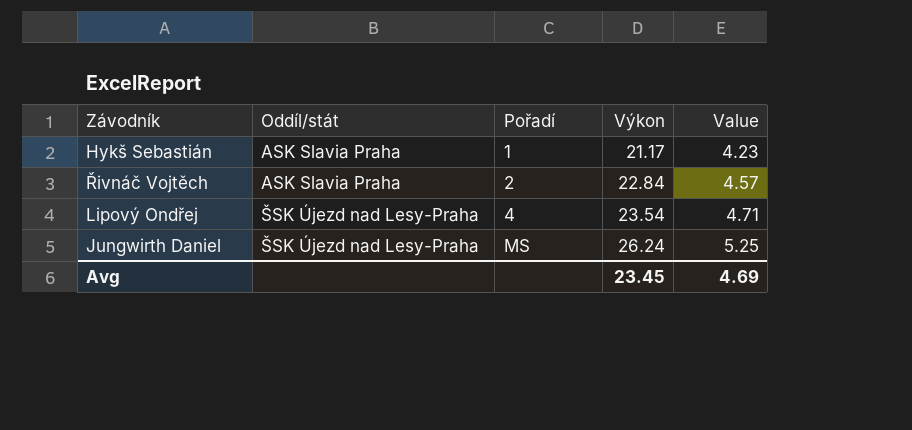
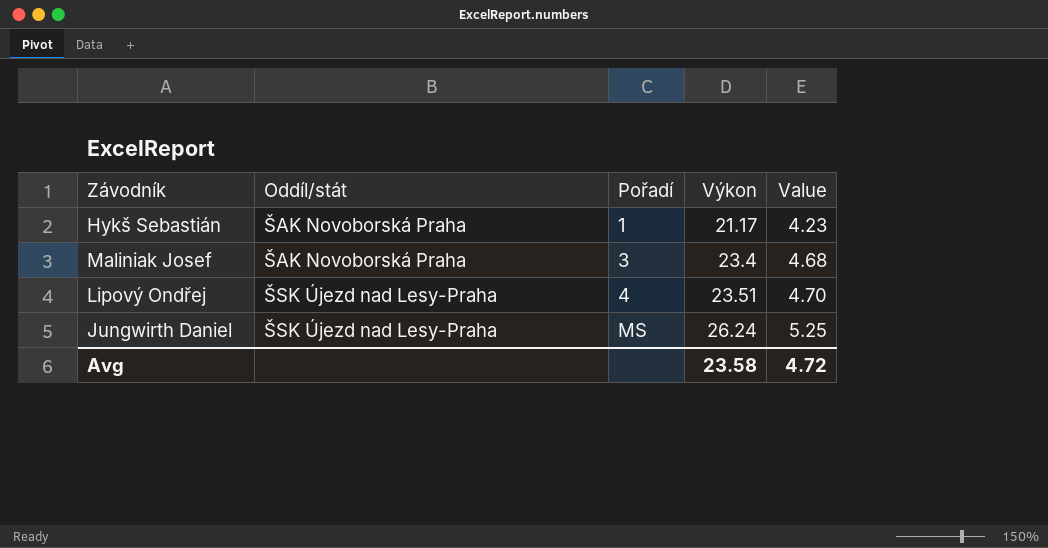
row Řivnáč Vojtěch: ASK Slavia Praha | 2 | 22.84 | 4.57 -> none
Hykš Sebastián | Oddíl/stát: ASK Slavia Praha -> ŠAK Novoborská Praha
row Maliniak Josef: none -> ŠAK Novoborská Praha | 3 | 23.4 | 4.68
Lipový Ondřej | Výkon: 23.54 -> 23.51
Lipový Ondřej | Value: 4.71 -> 4.70
Avg | Výkon: 23.45 -> 23.58
Avg | Value: 4.69 -> 4.72

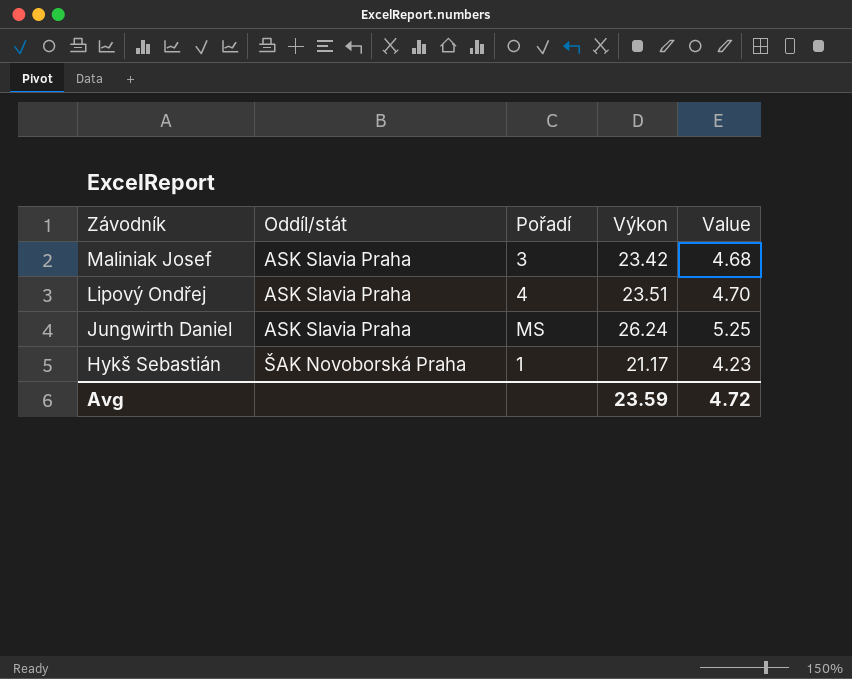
row order: Oddíl/stát ascending -> Závodník descending
Maliniak Josef | Oddíl/stát: ŠAK Novoborská Praha -> ASK Slavia Praha
Maliniak Josef | Výkon: 23.4 -> 23.42
Lipový Ondřej | Oddíl/stát: ŠSK Újezd nad Lesy-Praha -> ASK Slavia Praha
Jungwirth Daniel | Oddíl/stát: ŠSK Újezd nad Lesy-Praha -> ASK Slavia Praha
Avg | Výkon: 23.58 -> 23.59

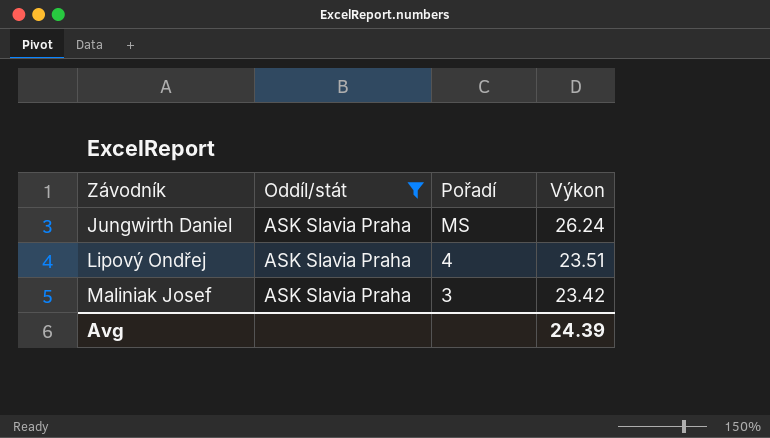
filter: none -> Oddíl/stát = ASK Slavia Praha
row order: Závodník descending -> Závodník ascending
column Value | formula: [Výkon] * 0.2 -> none
Avg | Výkon: 23.59 -> 24.39

